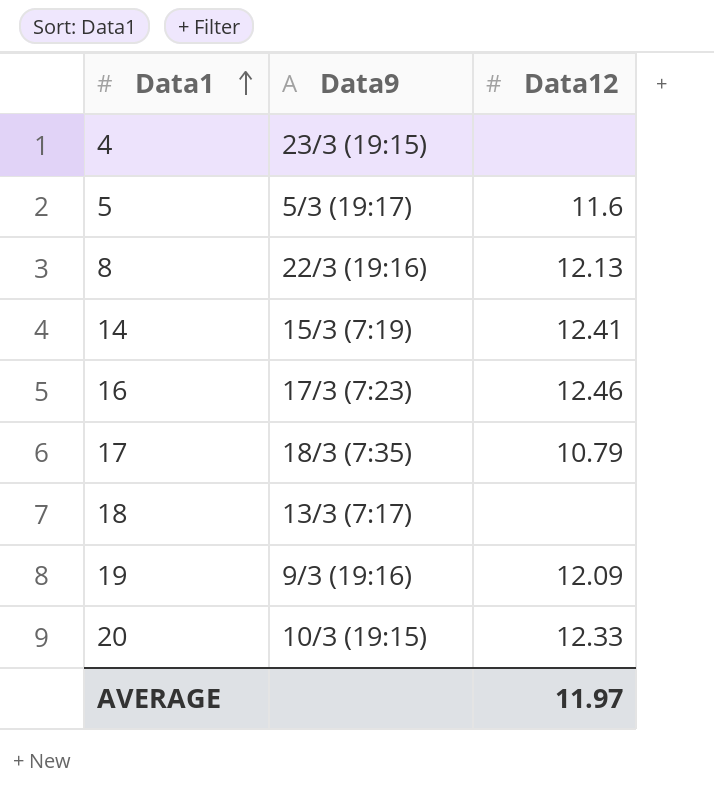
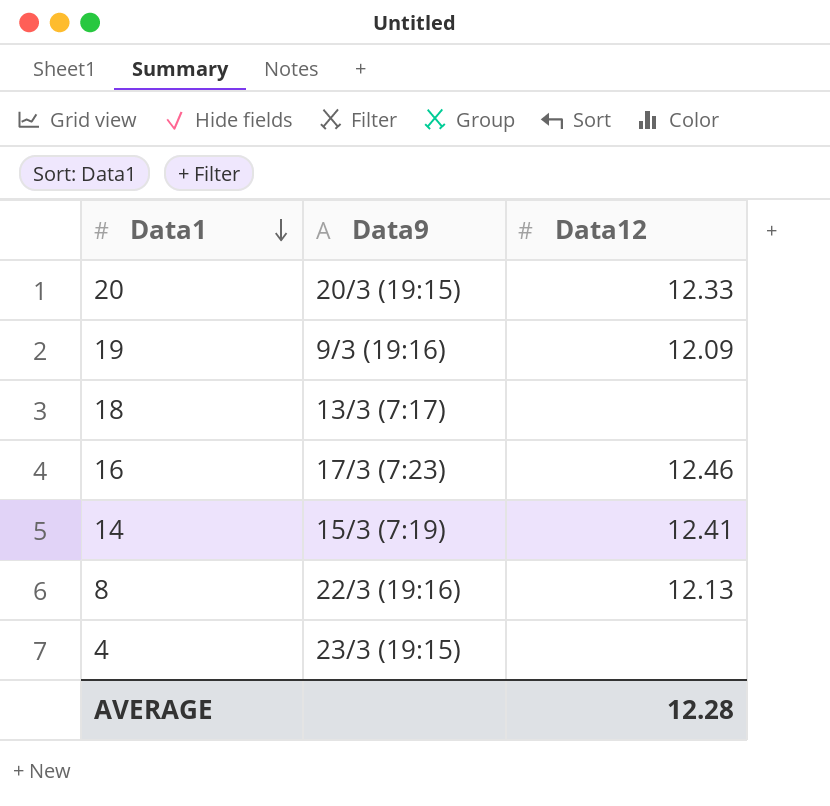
row order: Data1 ascending -> Data1 descending
row 5: 5/3 (19:17) | 11.6 -> none
row 17: 18/3 (7:35) | 10.79 -> none
20 | Data9: 10/3 (19:15) -> 20/3 (19:15)
AVERAGE | Data12: 11.97 -> 12.28

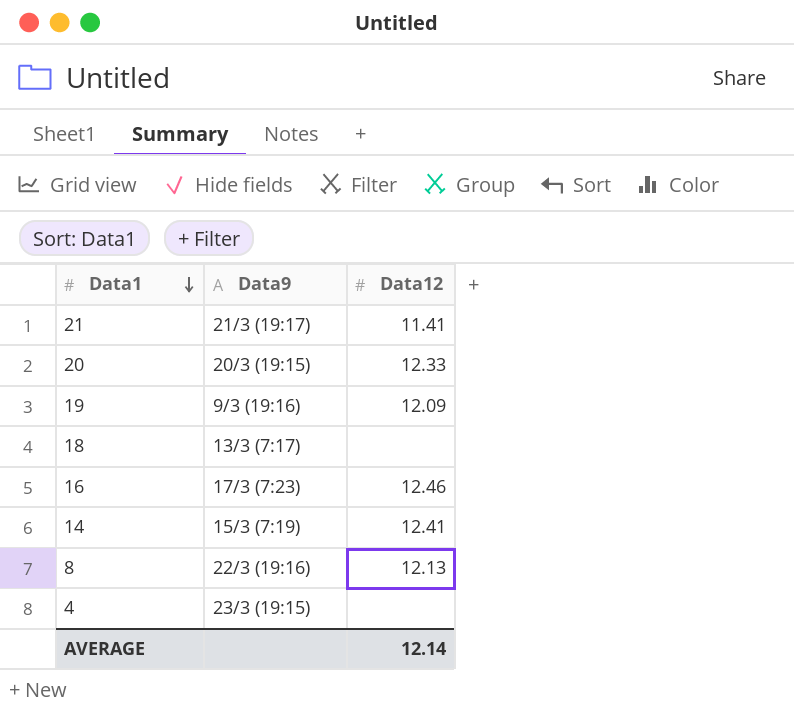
row 21: none -> 21/3 (19:17) | 11.41
AVERAGE | Data12: 12.28 -> 12.14

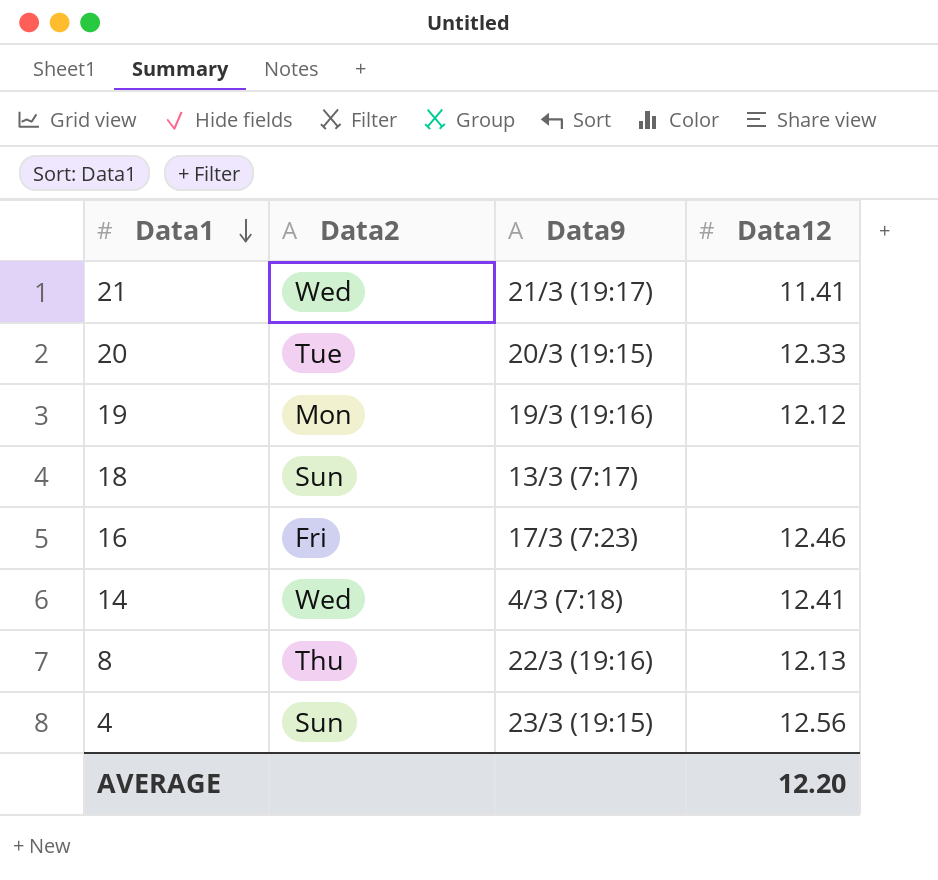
column Data2 | position: none -> 2
19 | Data9: 9/3 (19:16) -> 19/3 (19:16)
19 | Data12: 12.09 -> 12.12
14 | Data9: 15/3 (7:19) -> 4/3 (7:18)
4 | Data12: none -> 12.56
AVERAGE | Data12: 12.14 -> 12.20

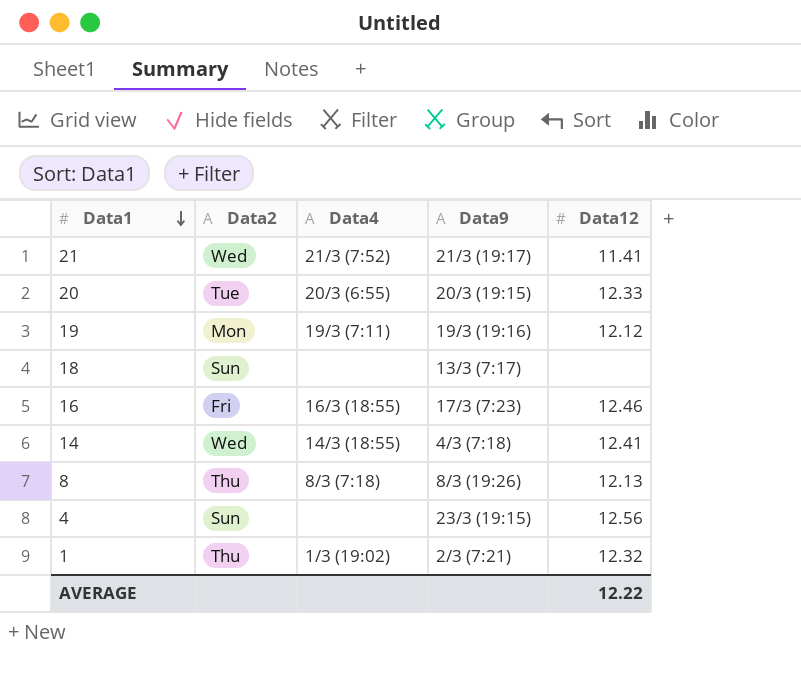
column Data4 | position: none -> 3
8 | Data9: 22/3 (19:16) -> 8/3 (19:26)
row 1: none -> Thu | 1/3 (19:02) | 2/3 (7:21) | 12.32
AVERAGE | Data12: 12.20 -> 12.22

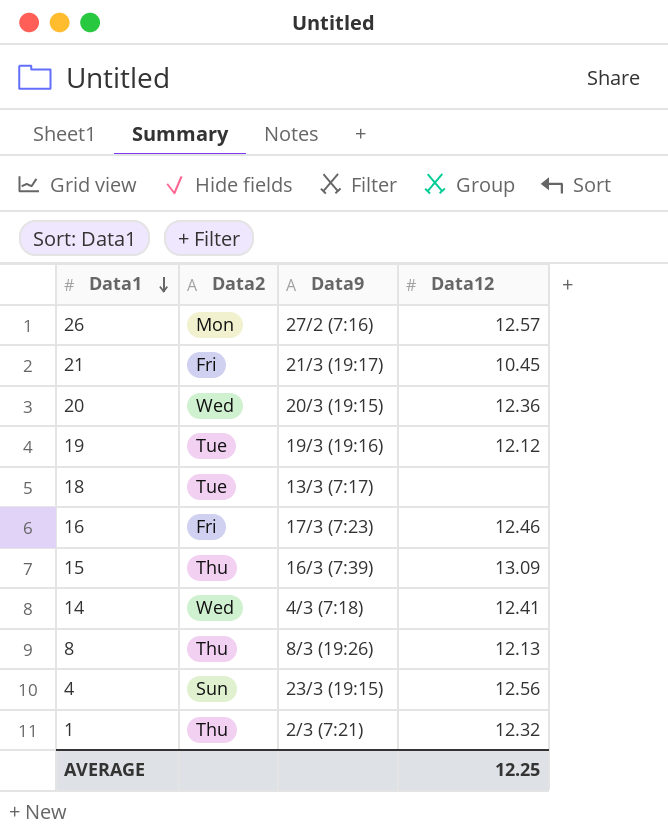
column Data4 | position: 3 -> none
row 26: none -> Mon | 27/2 (7:16) | 12.57
21 | Data2: Wed -> Fri
21 | Data12: 11.41 -> 10.45
20 | Data2: Tue -> Wed
20 | Data12: 12.33 -> 12.36
19 | Data2: Mon -> Tue
18 | Data2: Sun -> Tue
row 15: none -> Thu | 16/3 (7:39) | 13.09
AVERAGE | Data12: 12.22 -> 12.25

